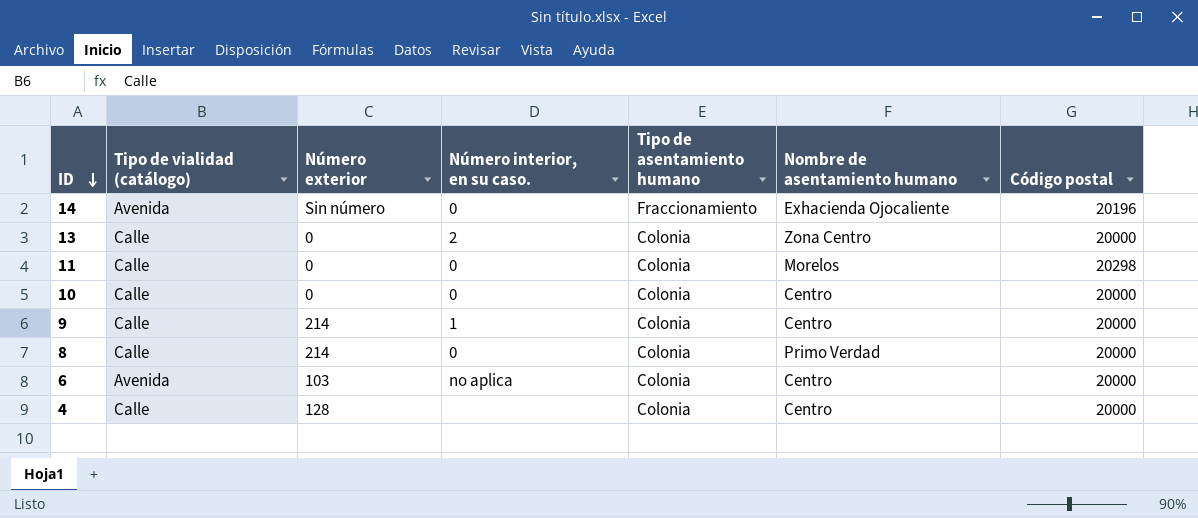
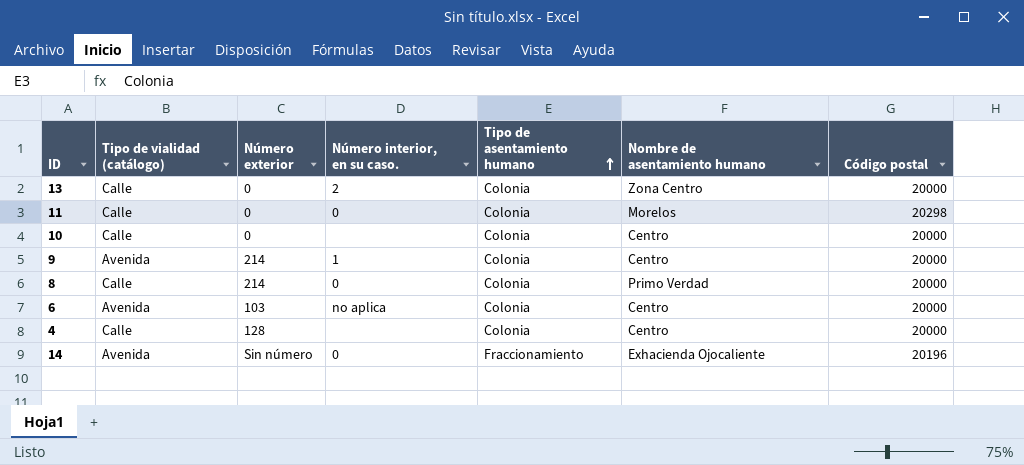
row order: ID descending -> Tipo de asentamiento humano ascending
10 | Número interior, en su caso.: 0 -> none
9 | Tipo de vialidad (catálogo): Calle -> Avenida

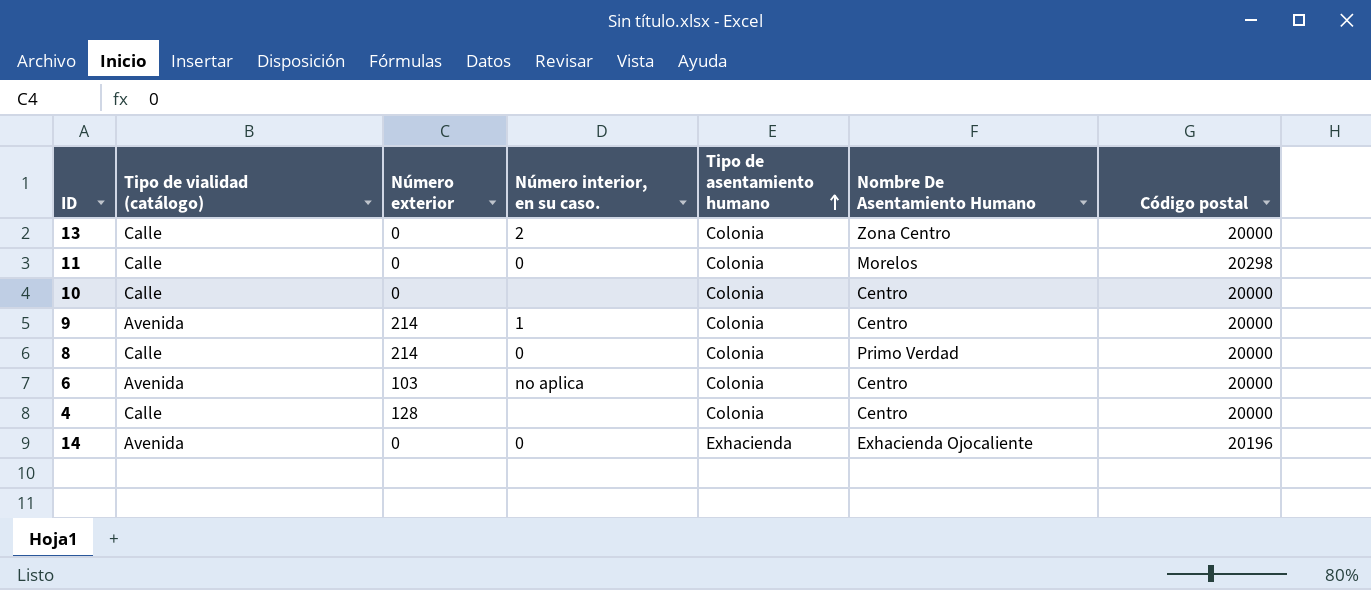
column name: Nombre de asentamiento humano -> Nombre De Asentamiento Humano
14 | Número exterior: Sin número -> 0
14 | Tipo de asentamiento humano: Fraccionamiento -> Exhacienda

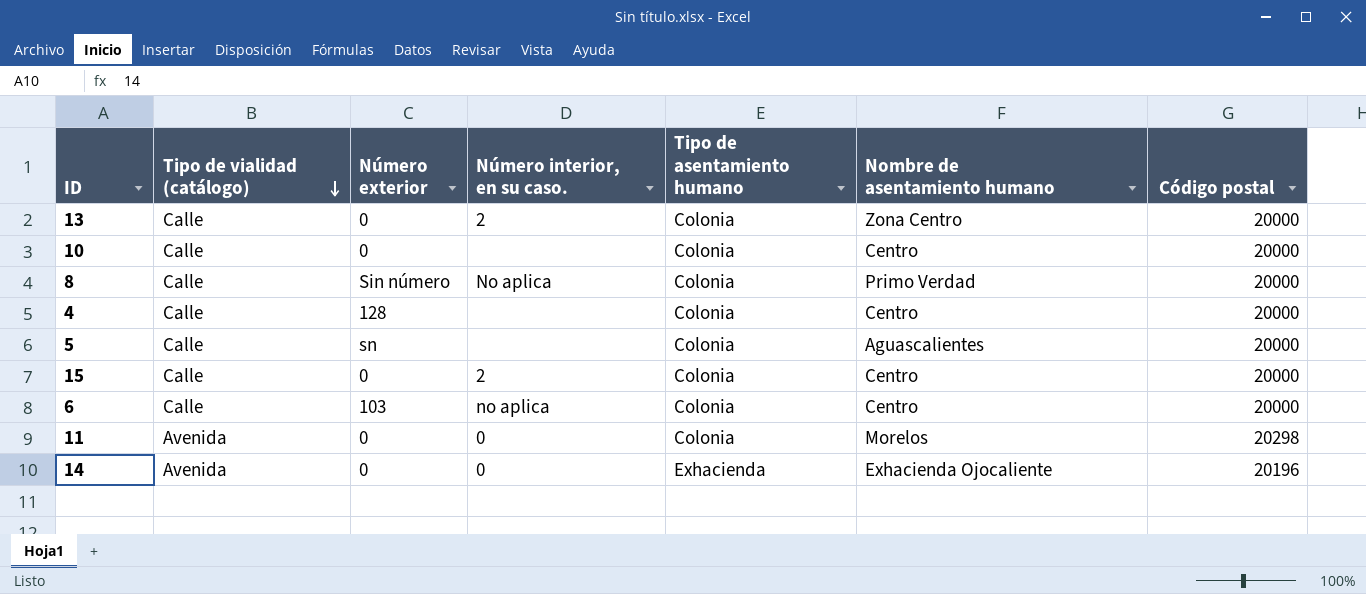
row order: Tipo de asentamiento humano ascending -> Tipo de vialidad (catálogo) descending
column name: Nombre De Asentamiento Humano -> Nombre de asentamiento humano
row 9: Avenida | 214 | 1 | Colonia | Centro | 20000 -> none
8 | Número exterior: 214 -> Sin número
8 | Número interior, en su caso.: 0 -> No aplica
row 5: none -> Calle | sn | none | Colonia | Aguascalientes | 20000
row 15: none -> Calle | 0 | 2 | Colonia | Centro | 20000
6 | Tipo de vialidad (catálogo): Avenida -> Calle
11 | Tipo de vialidad (catálogo): Calle -> Avenida

